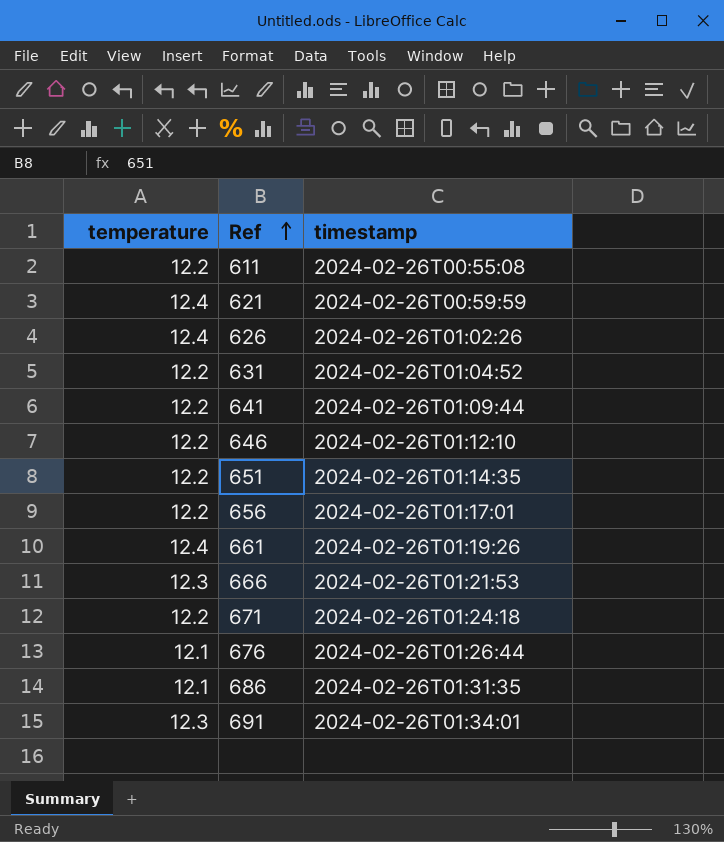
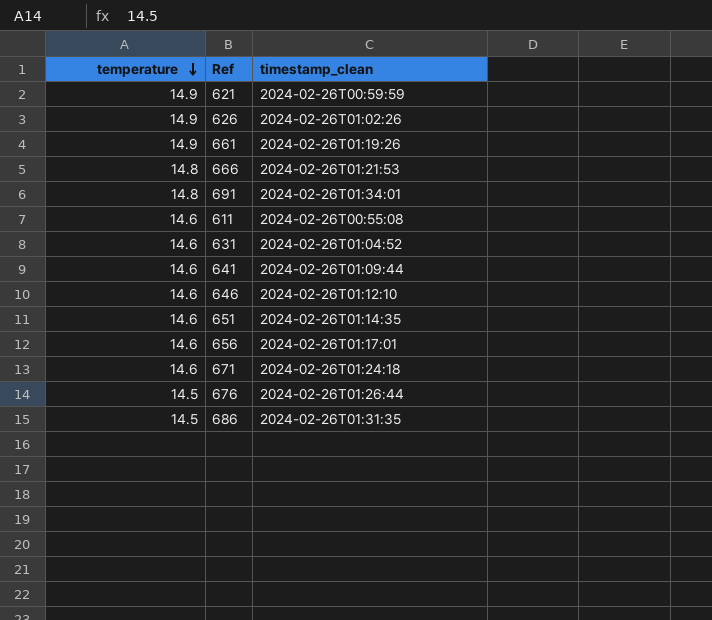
row order: Ref ascending -> temperature descending
column name: timestamp -> timestamp_clean
621 | temperature: 12.4 -> 14.9
626 | temperature: 12.4 -> 14.9
661 | temperature: 12.4 -> 14.9
666 | temperature: 12.3 -> 14.8
691 | temperature: 12.3 -> 14.8
611 | temperature: 12.2 -> 14.6
631 | temperature: 12.2 -> 14.6
641 | temperature: 12.2 -> 14.6
646 | temperature: 12.2 -> 14.6
651 | temperature: 12.2 -> 14.6
656 | temperature: 12.2 -> 14.6
671 | temperature: 12.2 -> 14.6
676 | temperature: 12.1 -> 14.5
686 | temperature: 12.1 -> 14.5

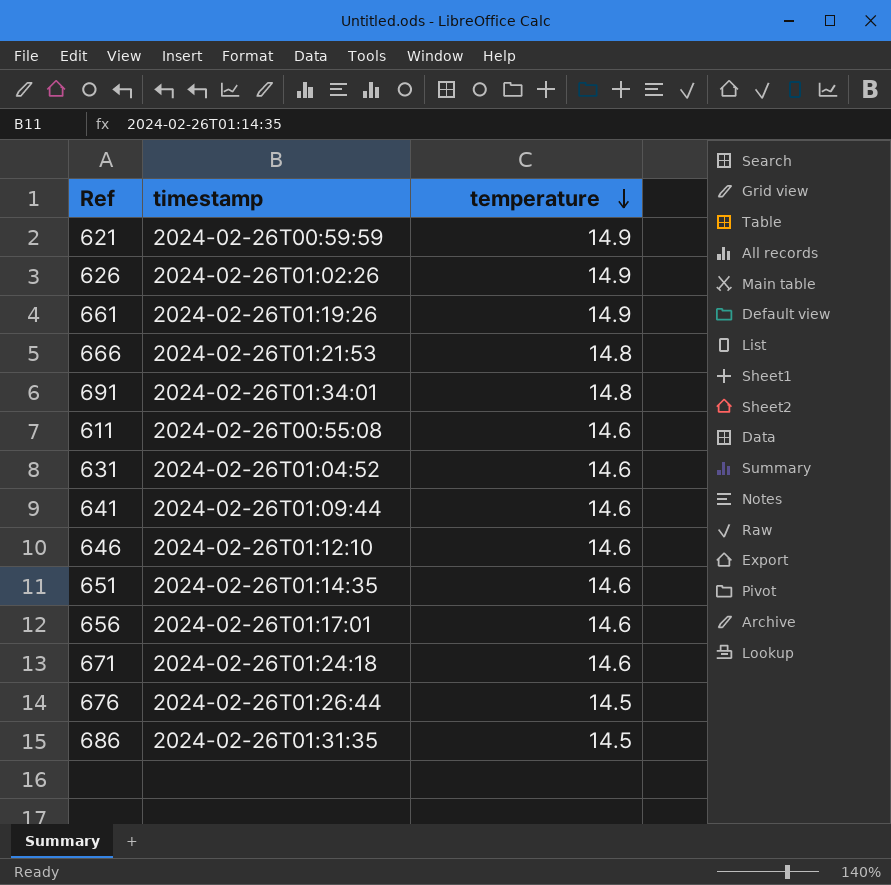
column name: timestamp_clean -> timestamp
column temperature | position: 1 -> 3

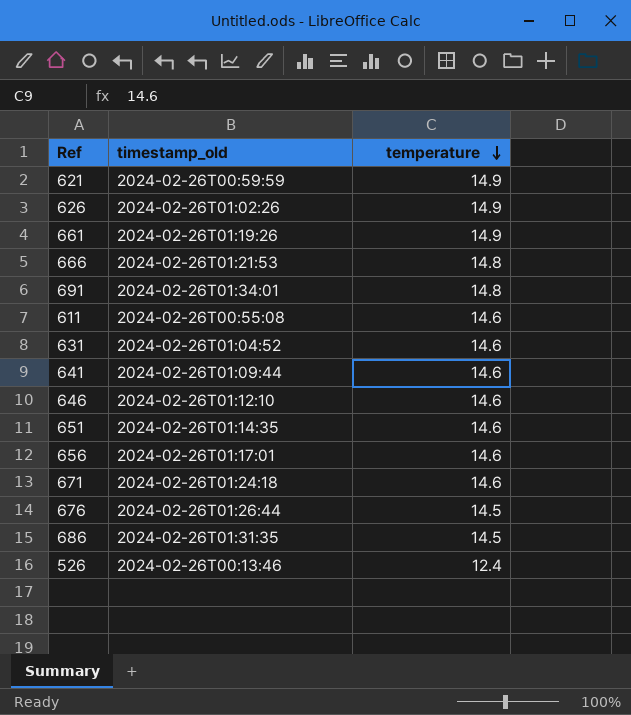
column name: timestamp -> timestamp_old
row 526: none -> 2024-02-26T00:13:46 | 12.4

